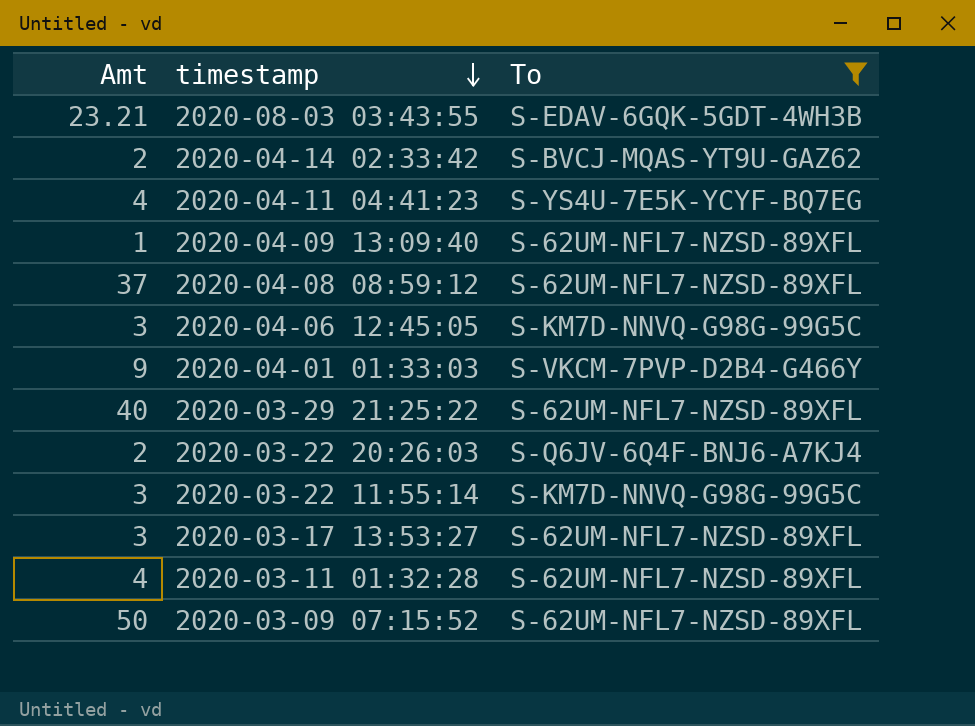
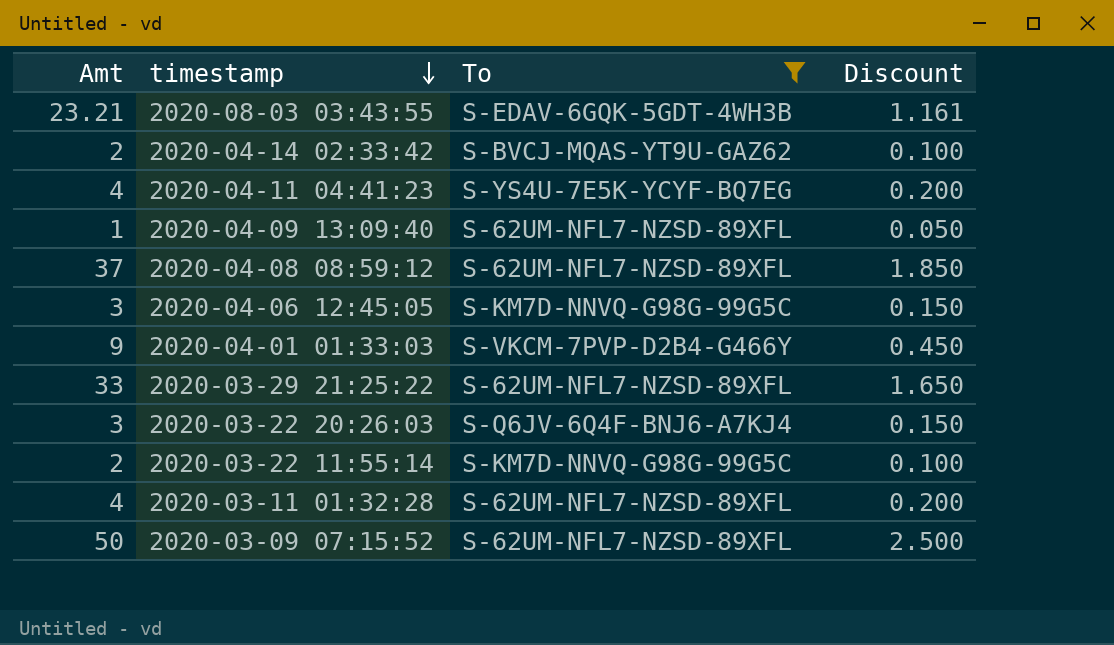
column Discount | formula: none -> [Amt] * 0.05
row 2020-03-17 13:53:27: 3 | S-62UM-NFL7-NZSD-89XFL -> none
2020-03-29 21:25:22 | Amt: 40 -> 33
2020-03-22 20:26:03 | Amt: 2 -> 3
2020-03-22 11:55:14 | Amt: 3 -> 2

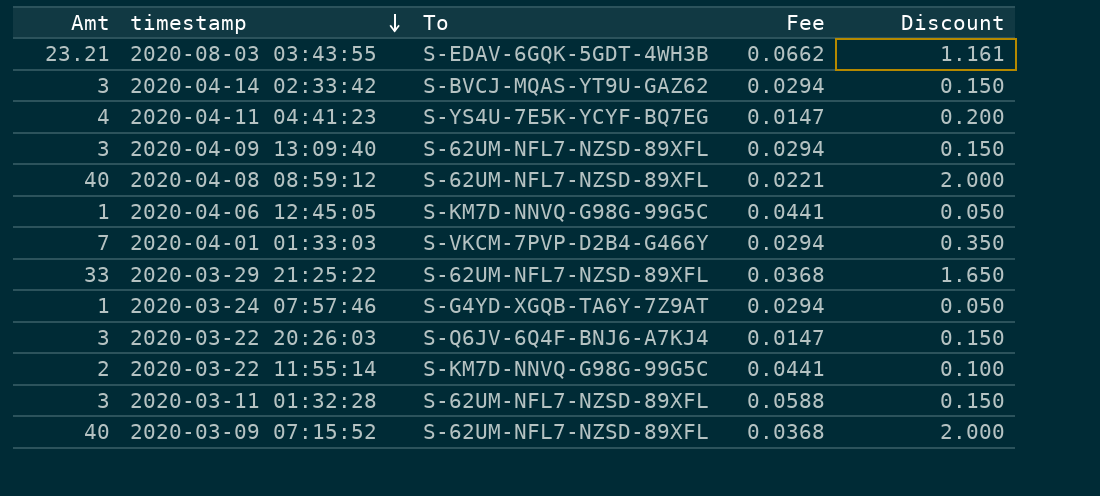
filter: To != S-G4YD-XGQB-TA6Y-7Z9AT -> none
column Fee | position: none -> 4
2020-04-14 02:33:42 | Amt: 2 -> 3
2020-04-14 02:33:42 | Discount: 0.100 -> 0.150
2020-04-09 13:09:40 | Amt: 1 -> 3
2020-04-09 13:09:40 | Discount: 0.050 -> 0.150
2020-04-08 08:59:12 | Amt: 37 -> 40
2020-04-08 08:59:12 | Discount: 1.850 -> 2.000
2020-04-06 12:45:05 | Amt: 3 -> 1
2020-04-06 12:45:05 | Discount: 0.150 -> 0.050
2020-04-01 01:33:03 | Amt: 9 -> 7
2020-04-01 01:33:03 | Discount: 0.450 -> 0.350
2020-03-11 01:32:28 | Amt: 4 -> 3
2020-03-11 01:32:28 | Discount: 0.200 -> 0.150
2020-03-09 07:15:52 | Amt: 50 -> 40
2020-03-09 07:15:52 | Discount: 2.500 -> 2.000

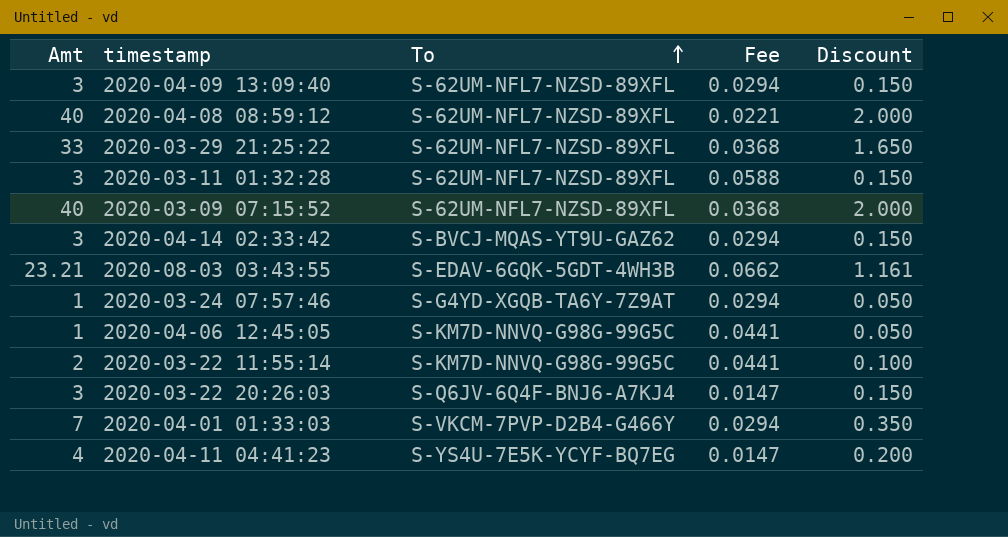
row order: timestamp descending -> To ascending

